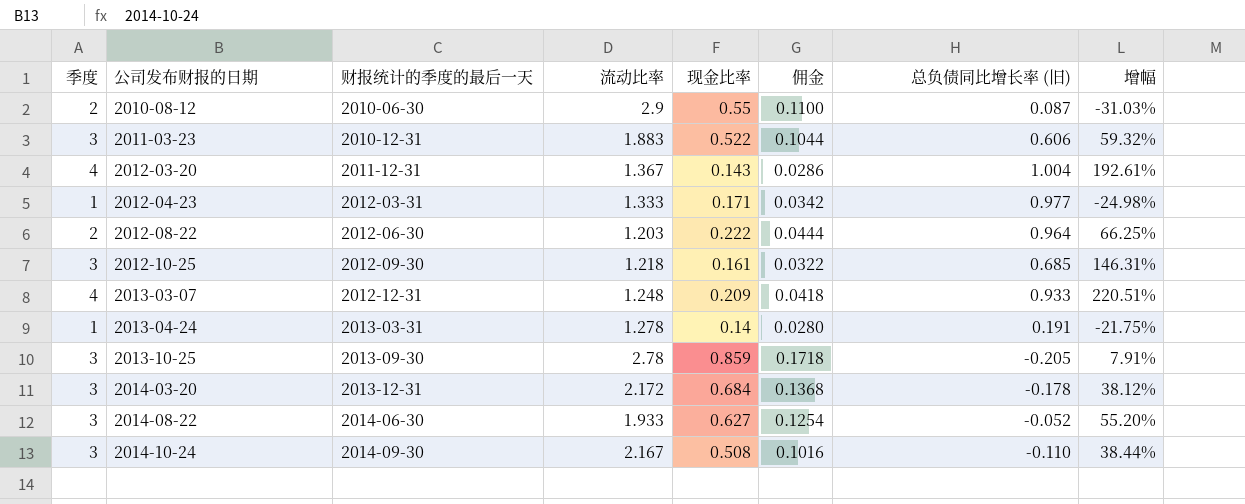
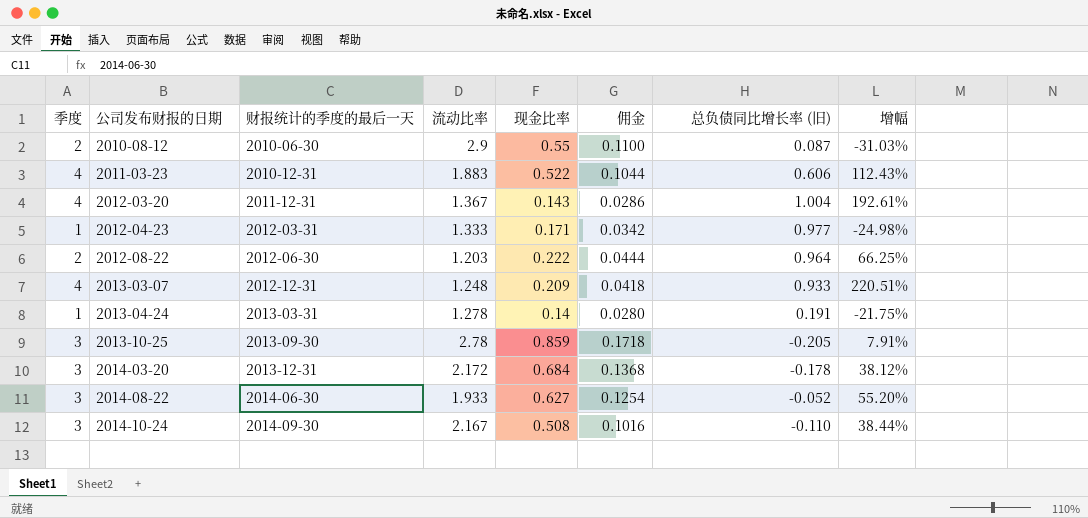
row 2012-10-25: 3 | 2012-09-30 | 1.218 | 0.161 | 0.0322 | 0.685 | 146.31% -> none
2011-03-23 | 季度: 3 -> 4
2011-03-23 | 增幅: 59.32% -> 112.43%

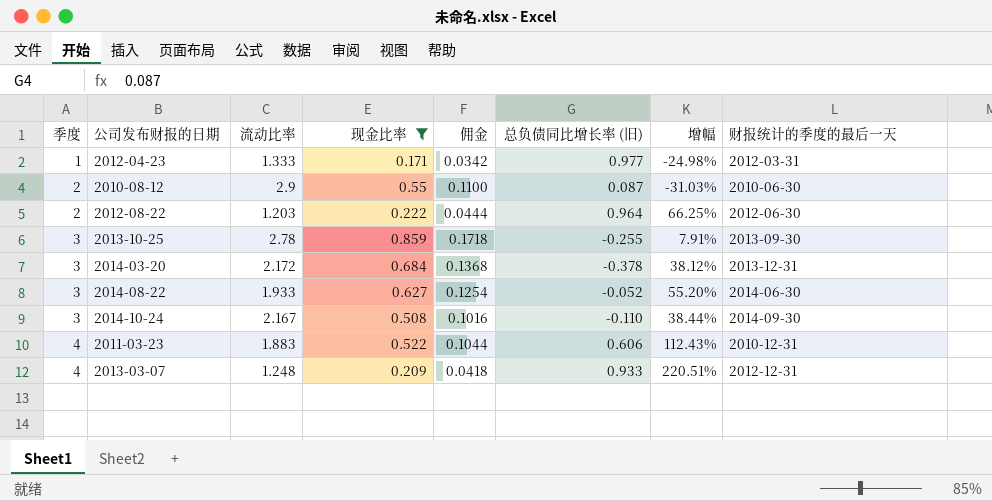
filter: none -> 现金比率 >= 0.171
row order: 公司发布财报的日期 ascending -> 季度 ascending
column 财报统计的季度的最后一天 | position: 3 -> 8
2013-10-25 | 总负债同比增长率 (旧): -0.205 -> -0.255
2014-03-20 | 总负债同比增长率 (旧): -0.178 -> -0.378

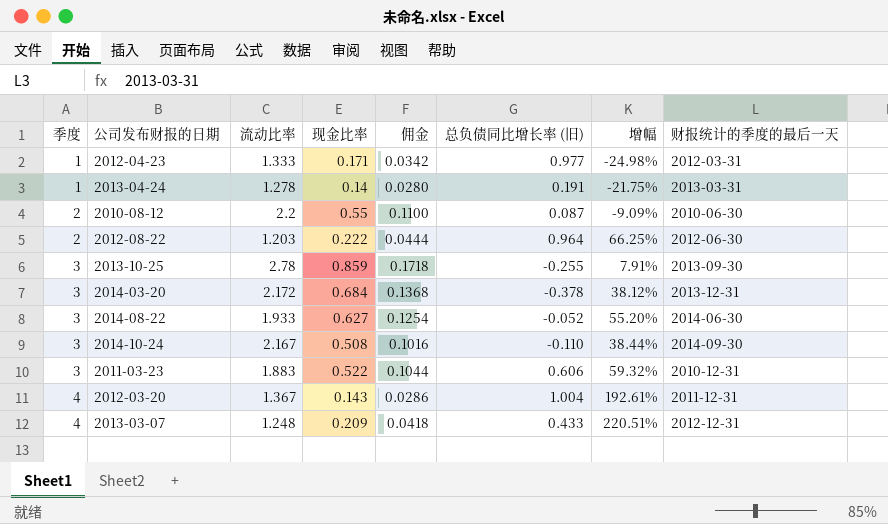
filter: 现金比率 >= 0.171 -> none
2010-08-12 | 流动比率: 2.9 -> 2.2
2010-08-12 | 增幅: -31.03% -> -9.09%
2011-03-23 | 季度: 4 -> 3
2011-03-23 | 增幅: 112.43% -> 59.32%
2013-03-07 | 总负债同比增长率 (旧): 0.933 -> 0.433

